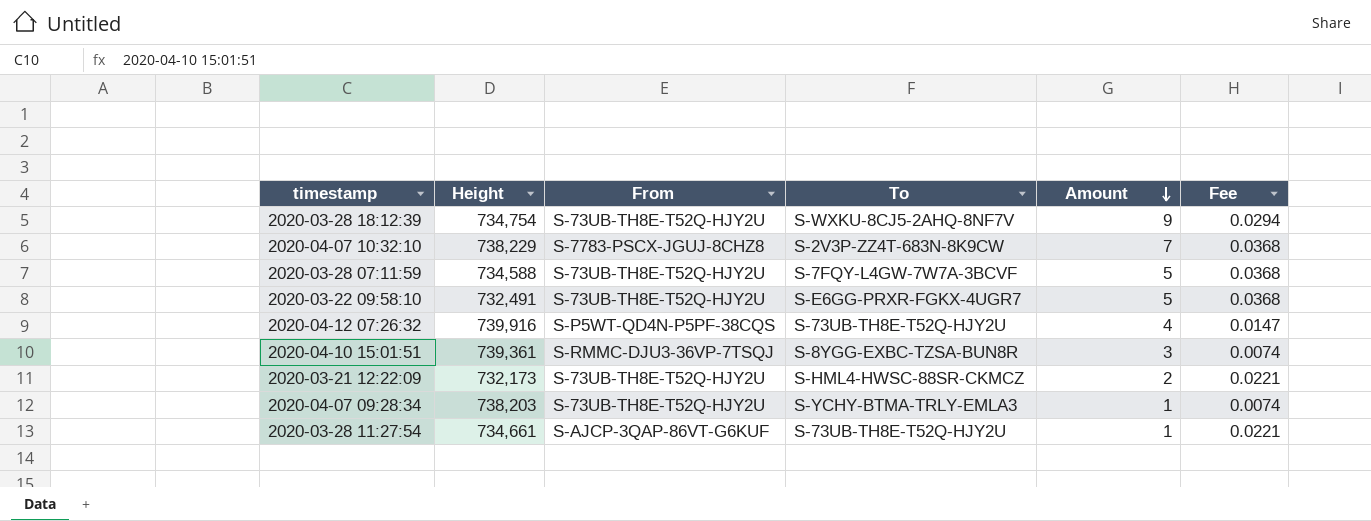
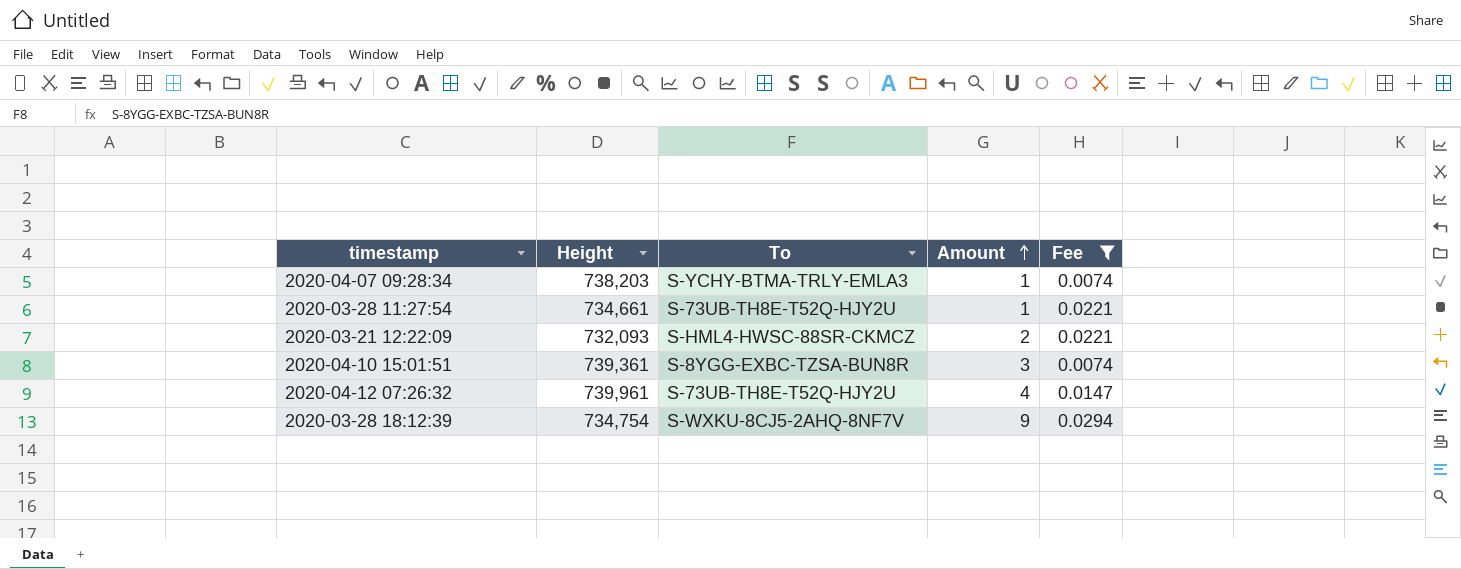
filter: none -> Fee != 0.0368
row order: Amount descending -> Amount ascending
column From | position: 3 -> none
2020-03-21 12:22:09 | Height: 732,173 -> 732,093
2020-04-12 07:26:32 | Height: 739,916 -> 739,961

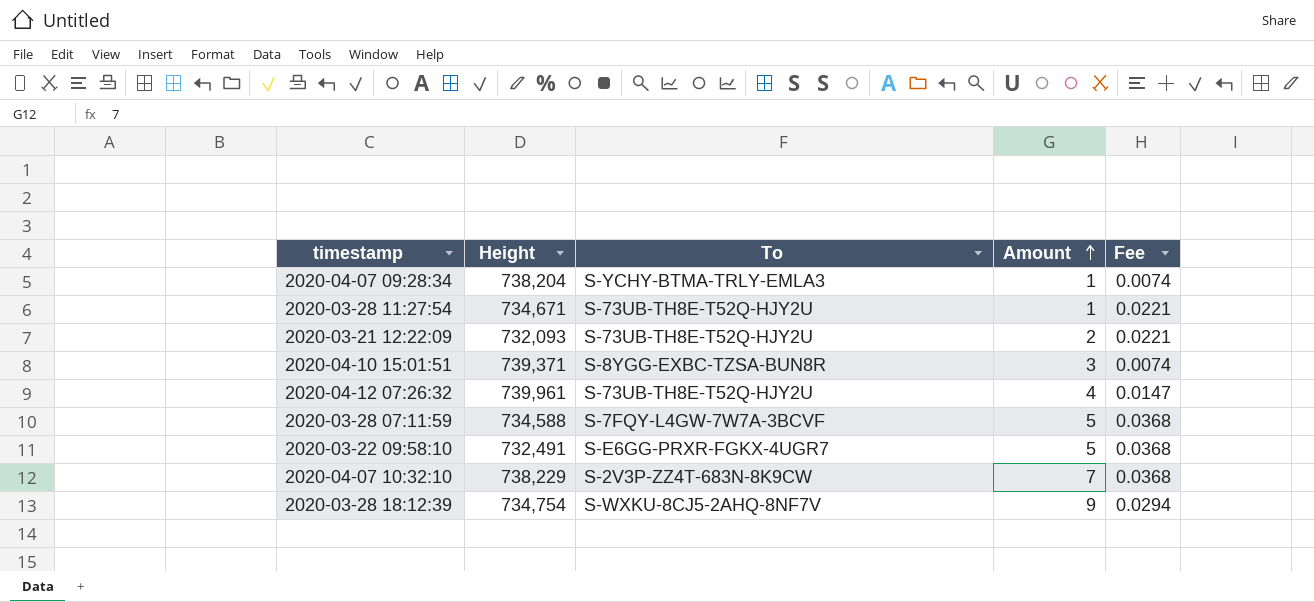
filter: Fee != 0.0368 -> none
2020-04-07 09:28:34 | Height: 738,203 -> 738,204
2020-03-28 11:27:54 | Height: 734,661 -> 734,671
2020-03-21 12:22:09 | To: S-HML4-HWSC-88SR-CKMCZ -> S-73UB-TH8E-T52Q-HJY2U
2020-04-10 15:01:51 | Height: 739,361 -> 739,371

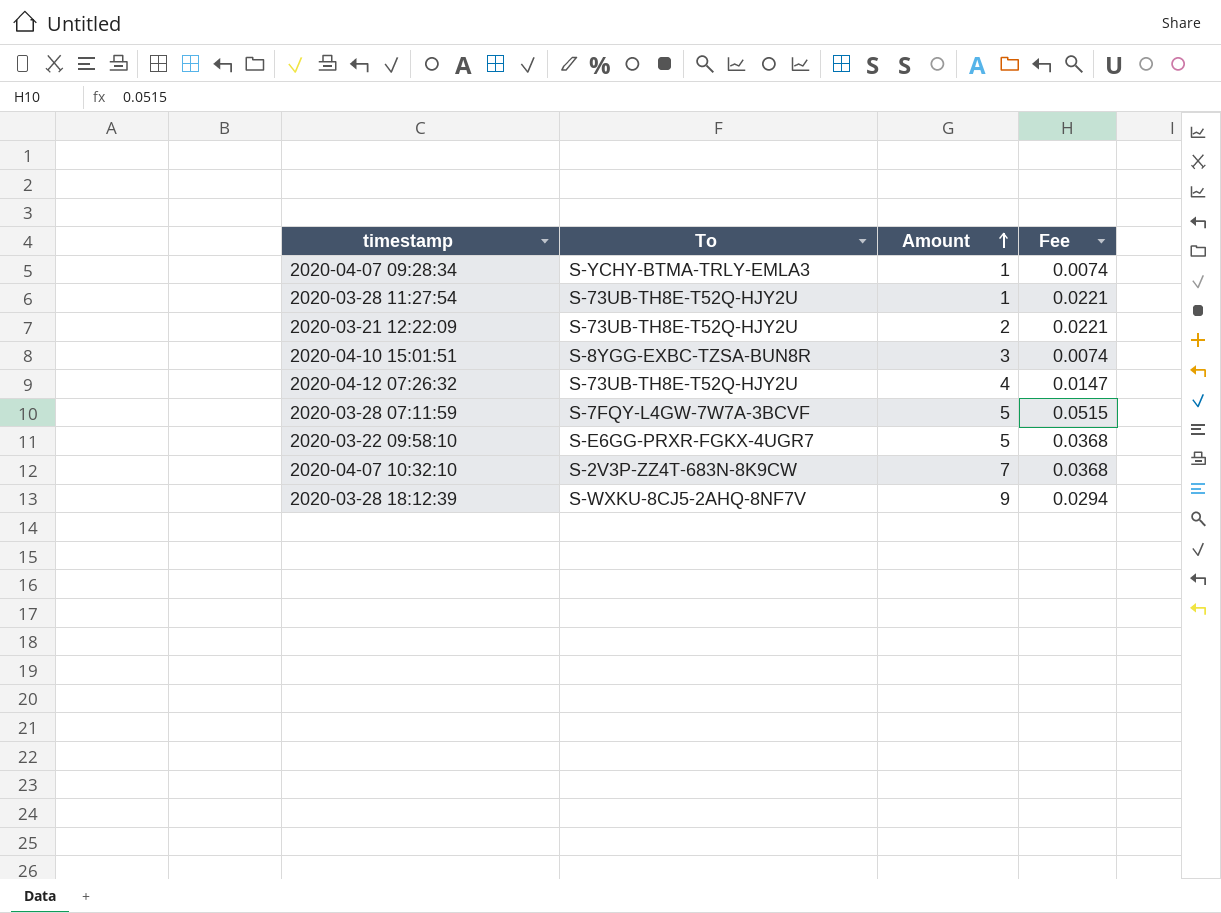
column Height | position: 2 -> none
2020-03-28 07:11:59 | Fee: 0.0368 -> 0.0515

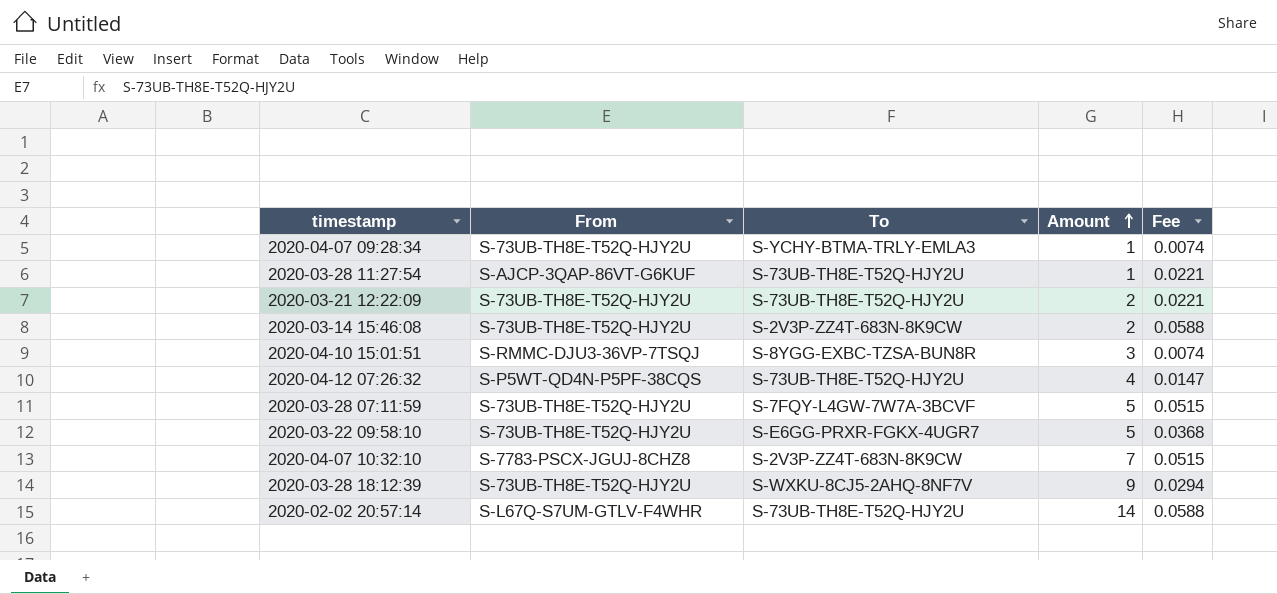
column From | position: none -> 2
row 2020-03-14 15:46:08: none -> S-73UB-TH8E-T52Q-HJY2U | S-2V3P-ZZ4T-683N-8K9CW | 2 | 0.0588
2020-04-07 10:32:10 | Fee: 0.0368 -> 0.0515
row 2020-02-02 20:57:14: none -> S-L67Q-S7UM-GTLV-F4WHR | S-73UB-TH8E-T52Q-HJY2U | 14 | 0.0588

